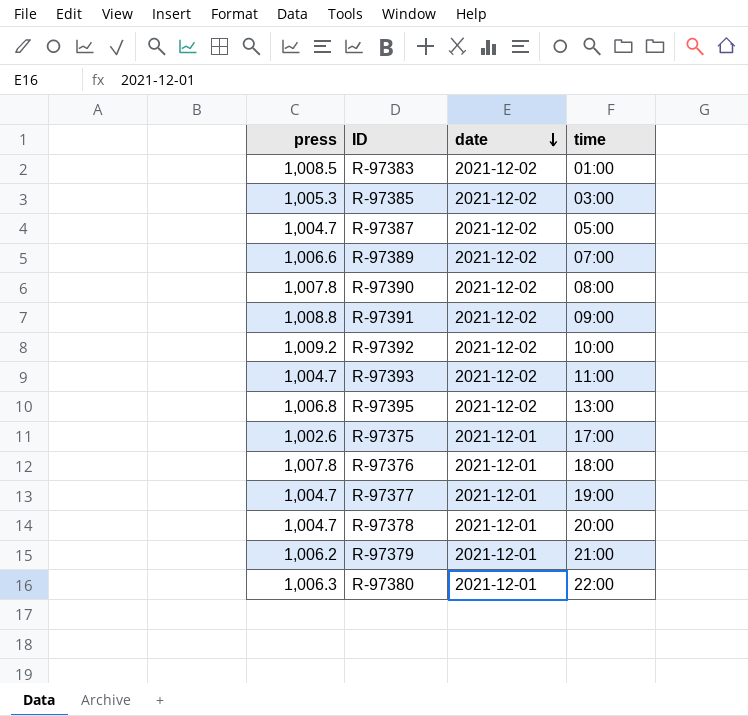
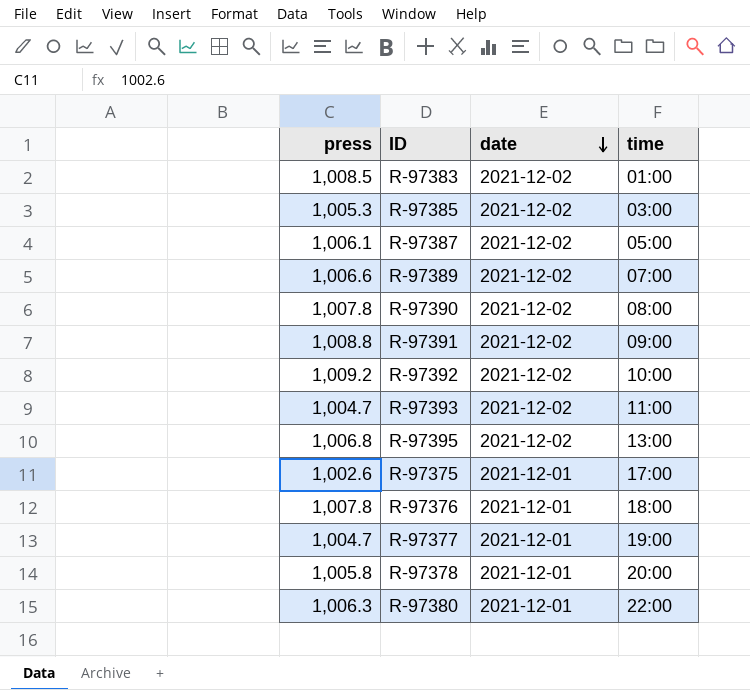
row R-97379: 1,006.2 | 2021-12-01 | 21:00 -> none
R-97387 | press: 1,004.7 -> 1,006.1
R-97378 | press: 1,004.7 -> 1,005.8

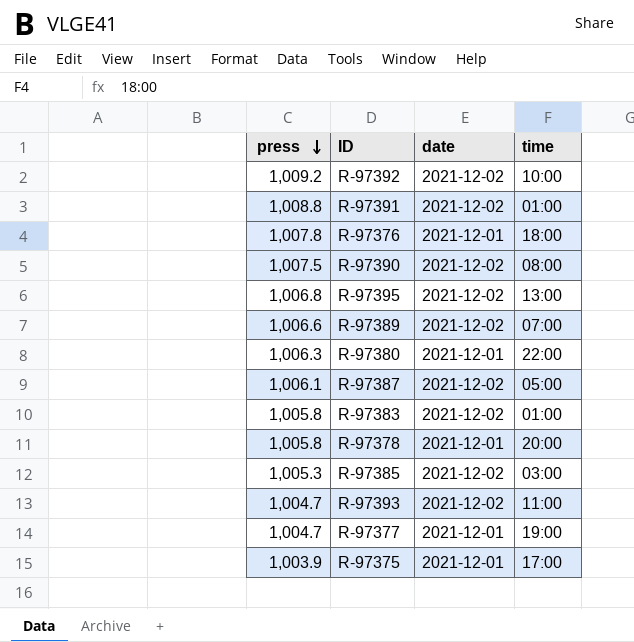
row order: date descending -> press descending
R-97391 | time: 09:00 -> 01:00
R-97390 | press: 1,007.8 -> 1,007.5
R-97383 | press: 1,008.5 -> 1,005.8
R-97375 | press: 1,002.6 -> 1,003.9

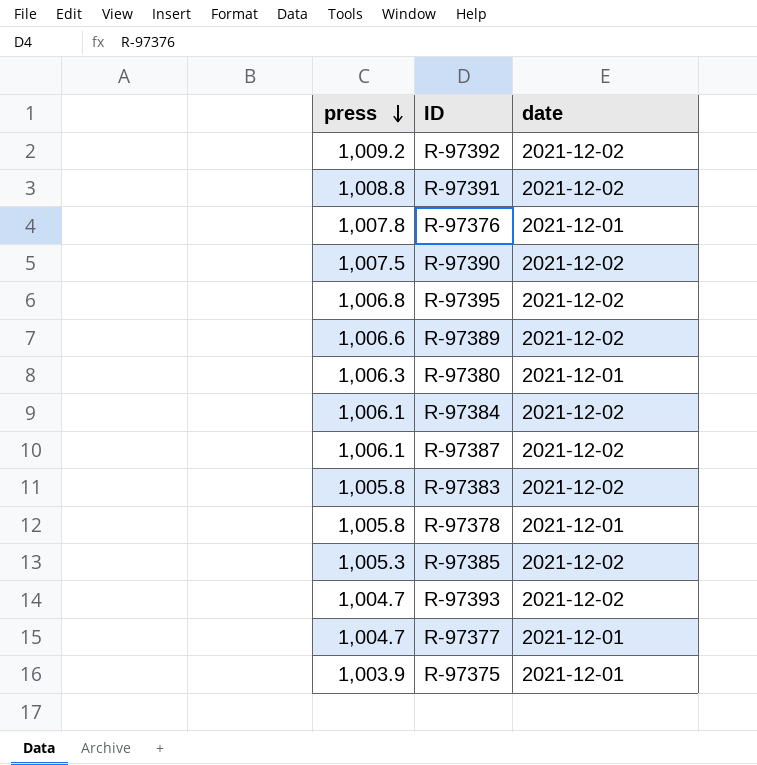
column time | position: 4 -> none
row R-97384: none -> 1,006.1 | 2021-12-02

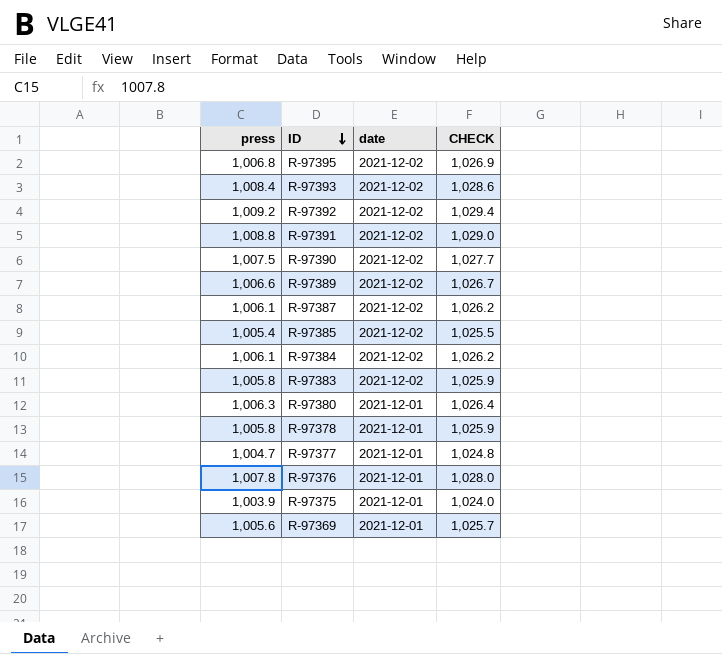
row order: press descending -> ID descending
column CHECK | formula: none -> [press] * 1.02
R-97393 | press: 1,004.7 -> 1,008.4
R-97385 | press: 1,005.3 -> 1,005.4
row R-97369: none -> 1,005.6 | 2021-12-01 | 1,025.7

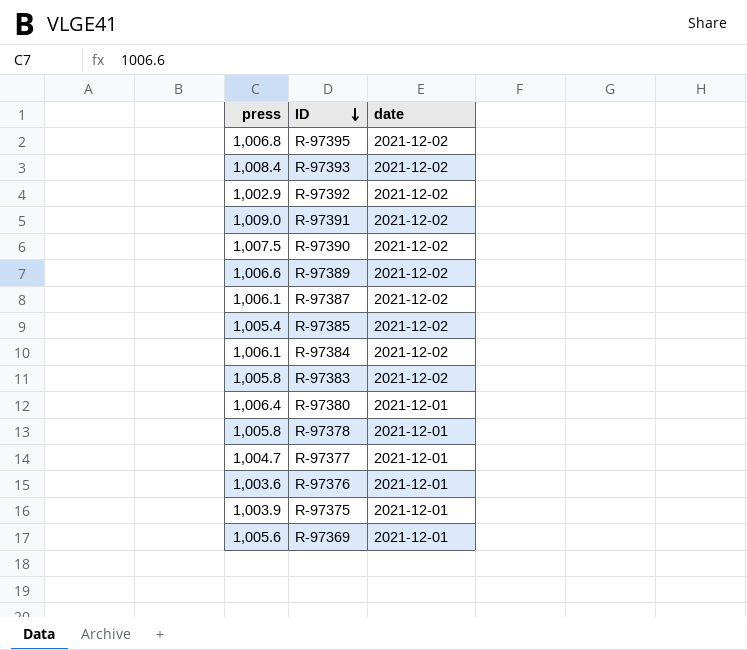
column CHECK | formula: [press] * 1.02 -> none
R-97392 | press: 1,009.2 -> 1,002.9
R-97391 | press: 1,008.8 -> 1,009.0
R-97380 | press: 1,006.3 -> 1,006.4
R-97376 | press: 1,007.8 -> 1,003.6

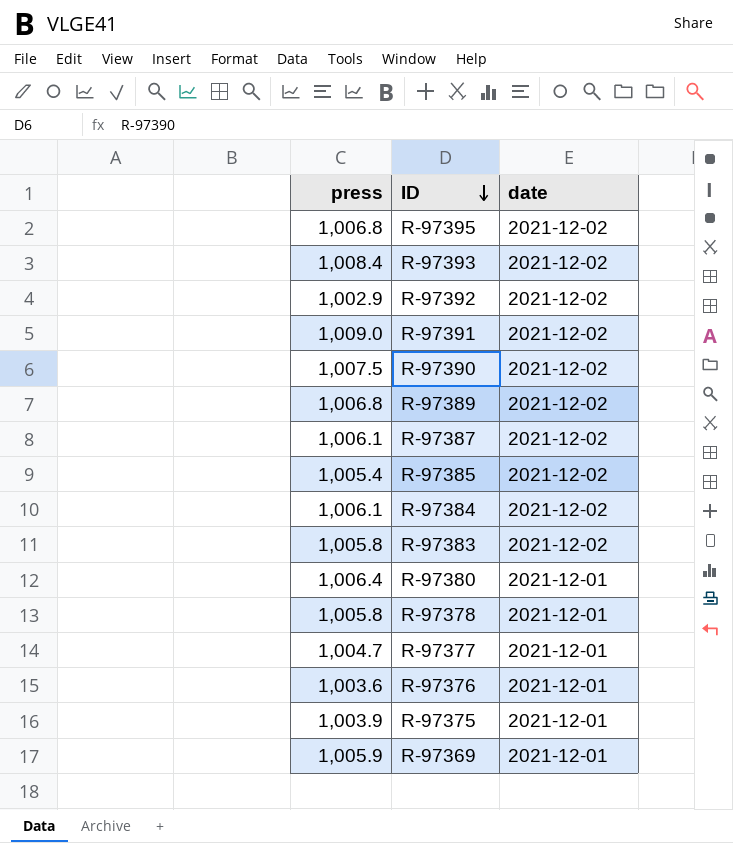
R-97389 | press: 1,006.6 -> 1,006.8
R-97369 | press: 1,005.6 -> 1,005.9

